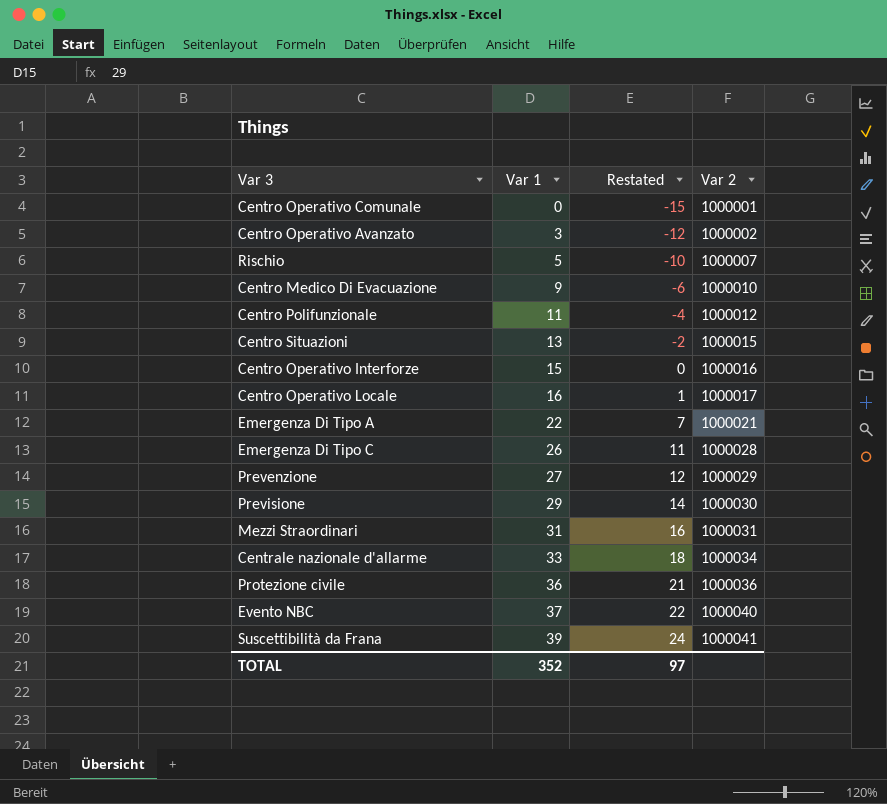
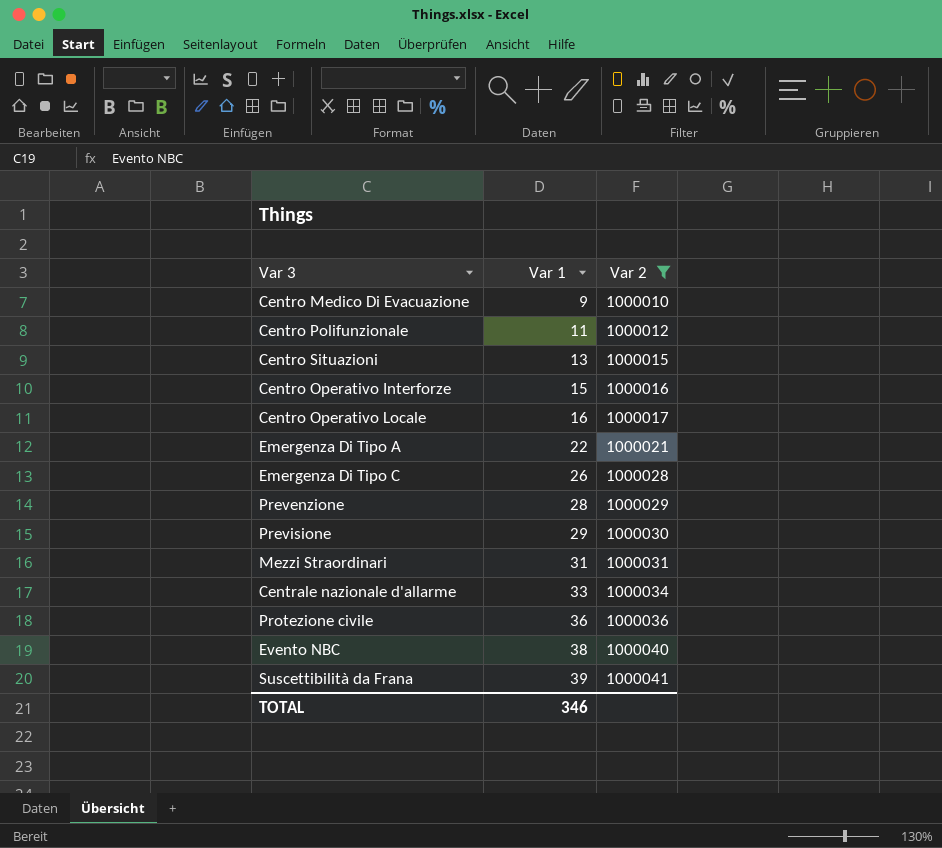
filter: none -> Var 2 >= 1000010
column Restated | formula: [Var 1] - 15 -> none
Prevenzione | Var 1: 27 -> 28
Evento NBC | Var 1: 37 -> 38
TOTAL | Var 1: 352 -> 346

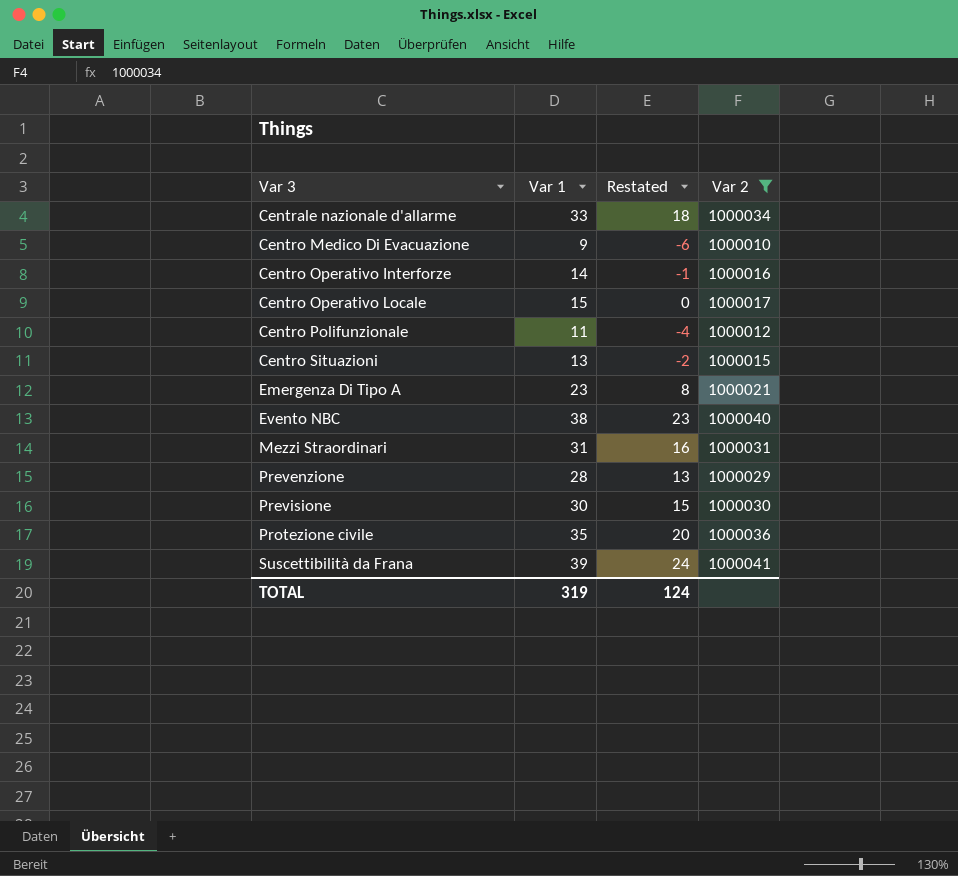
row order: Var 1 ascending -> Var 3 ascending
column Restated | formula: none -> [Var 1] - 15
row Emergenza Di Tipo C: 26 | 1000028 -> none
Centro Operativo Interforze | Var 1: 15 -> 14
Centro Operativo Locale | Var 1: 16 -> 15
Emergenza Di Tipo A | Var 1: 22 -> 23
Previsione | Var 1: 29 -> 30
Protezione civile | Var 1: 36 -> 35
TOTAL | Var 1: 346 -> 319

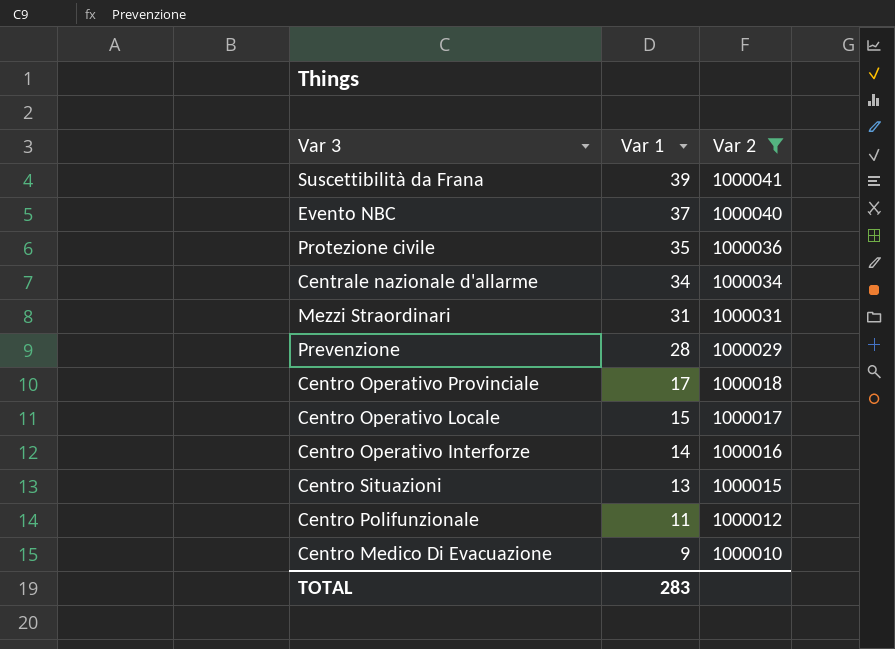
row order: Var 3 ascending -> Var 1 descending
column Restated | formula: [Var 1] - 15 -> none
row Emergenza Di Tipo A: 23 | 8 | 1000021 -> none
row Previsione: 30 | 15 | 1000030 -> none
Evento NBC | Var 1: 38 -> 37
Centrale nazionale d'allarme | Var 1: 33 -> 34
row Centro Operativo Provinciale: none -> 17 | 1000018
TOTAL | Var 1: 319 -> 283

